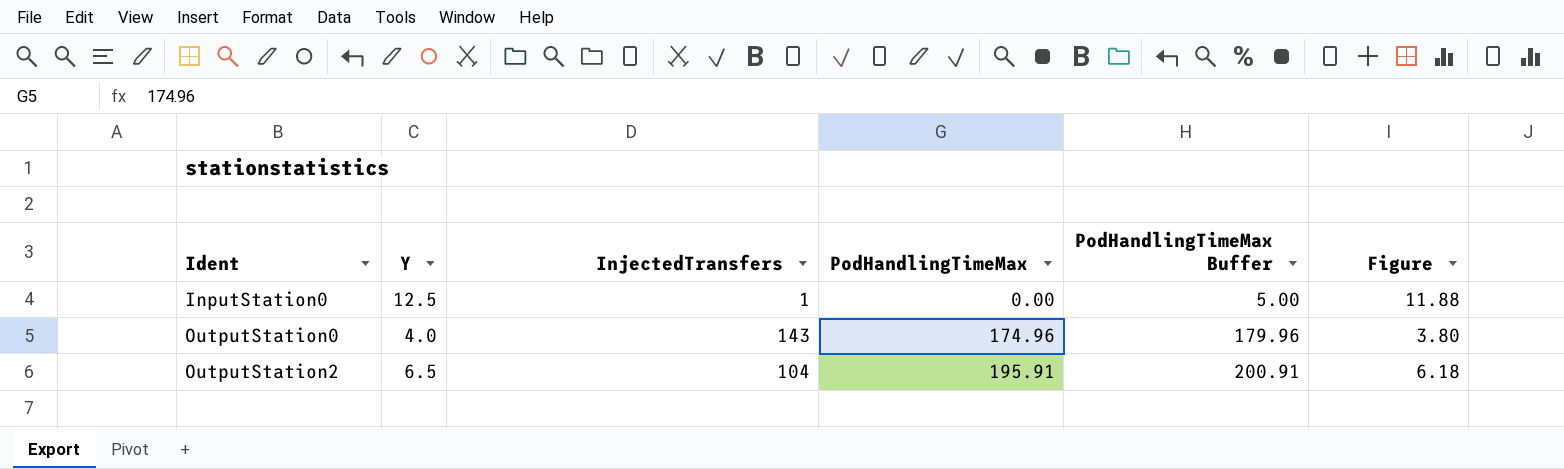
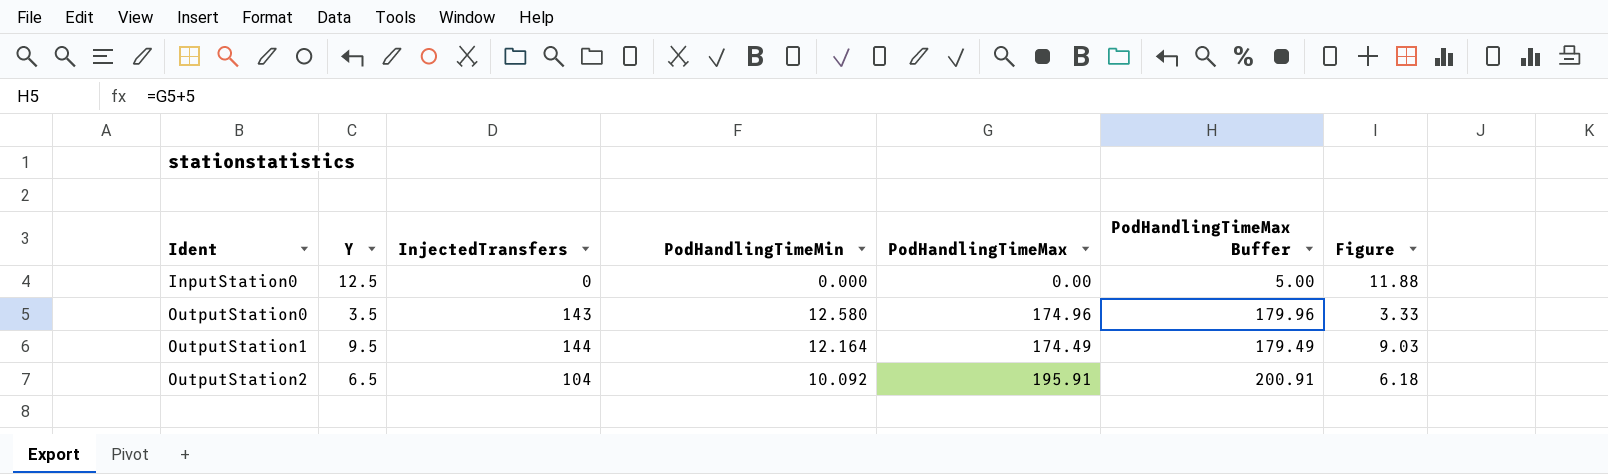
column PodHandlingTimeMin | position: none -> 4
InputStation0 | InjectedTransfers: 1 -> 0
OutputStation0 | Y: 4.0 -> 3.5
OutputStation0 | Figure: 3.80 -> 3.33
row OutputStation1: none -> 9.5 | 144 | 12.164 | 174.49 | 179.49 | 9.03

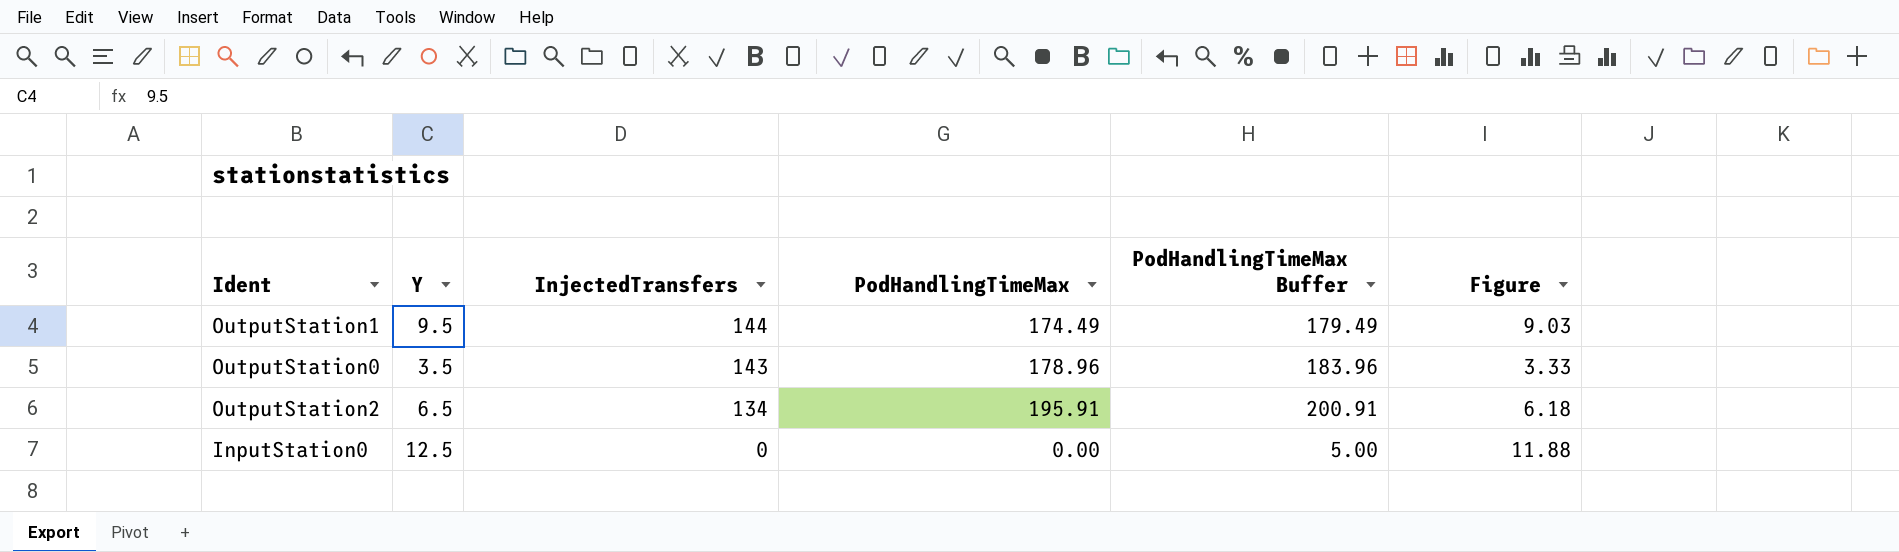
row order: Ident ascending -> InjectedTransfers descending
column PodHandlingTimeMin | position: 4 -> none
OutputStation0 | PodHandlingTimeMax: 174.96 -> 178.96
OutputStation0 | PodHandlingTimeMax Buffer: 179.96 -> 183.96
OutputStation2 | InjectedTransfers: 104 -> 134

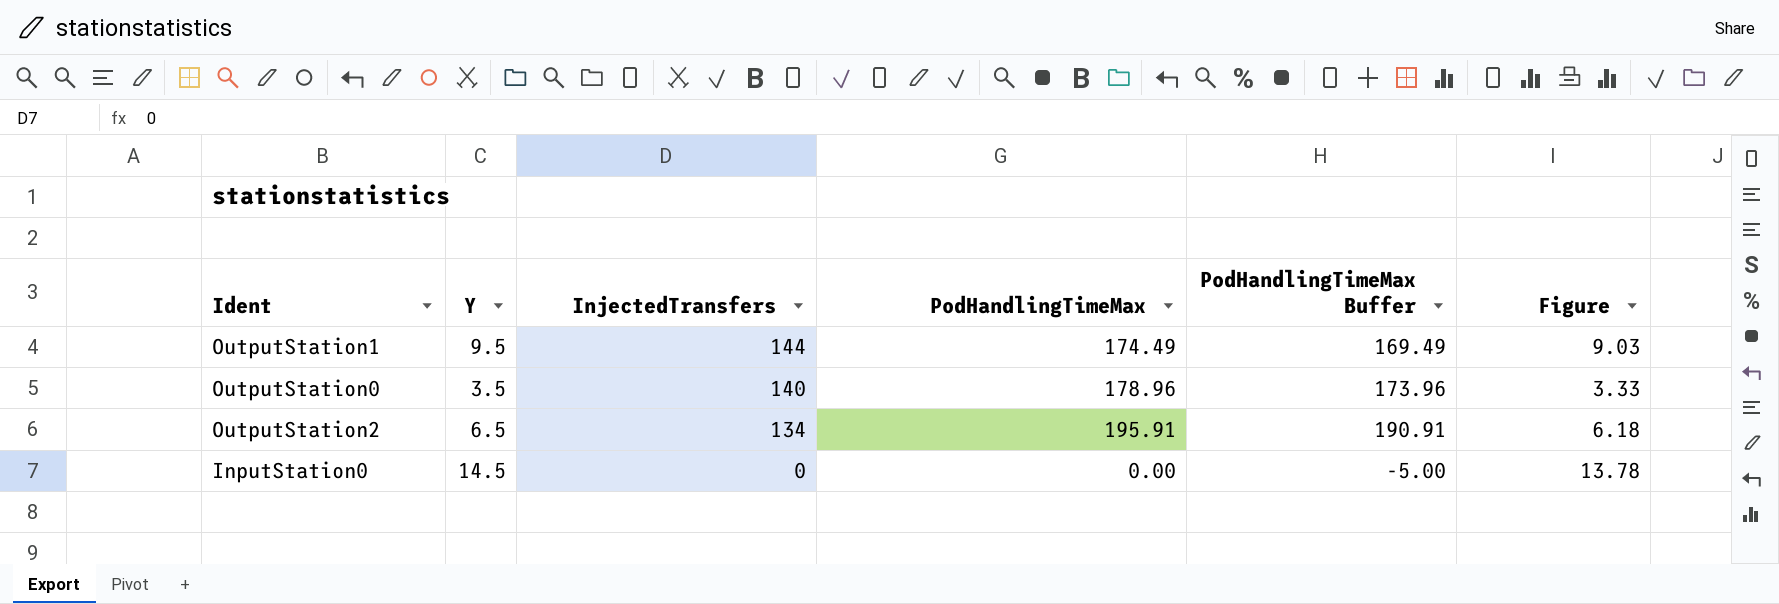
column PodHandlingTimeMax Buffer | formula: [PodHandlingTimeMax] + 5 -> [PodHandlingTimeMax] - 5
OutputStation0 | InjectedTransfers: 143 -> 140
InputStation0 | Y: 12.5 -> 14.5
InputStation0 | Figure: 11.88 -> 13.78

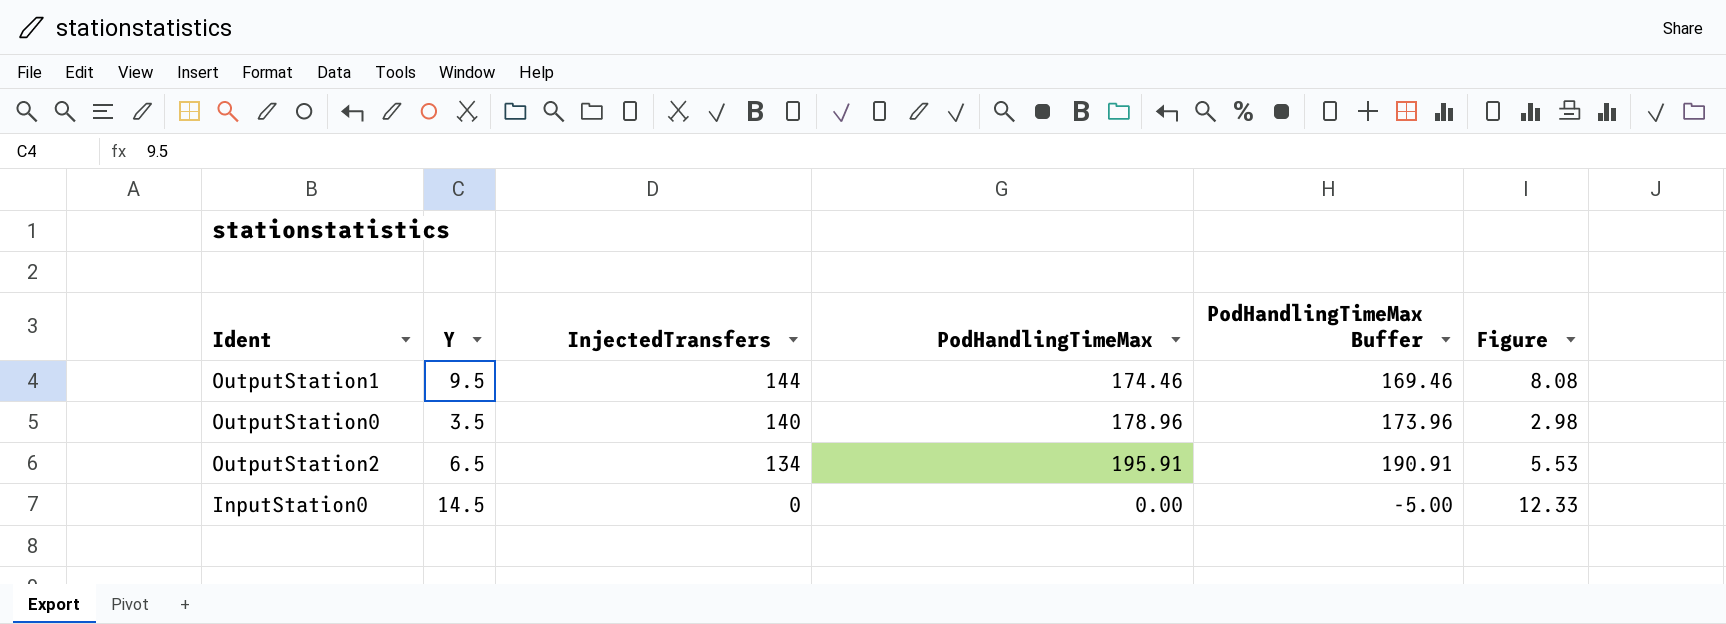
column Figure | formula: [Y] * 0.95 -> [Y] * 0.85
OutputStation1 | PodHandlingTimeMax: 174.49 -> 174.46
OutputStation1 | PodHandlingTimeMax Buffer: 169.49 -> 169.46

